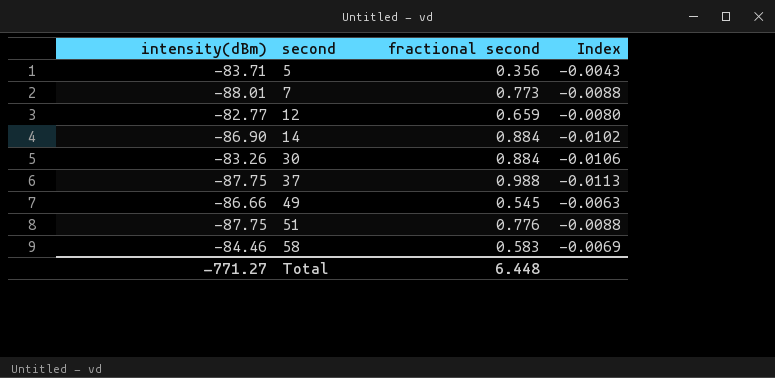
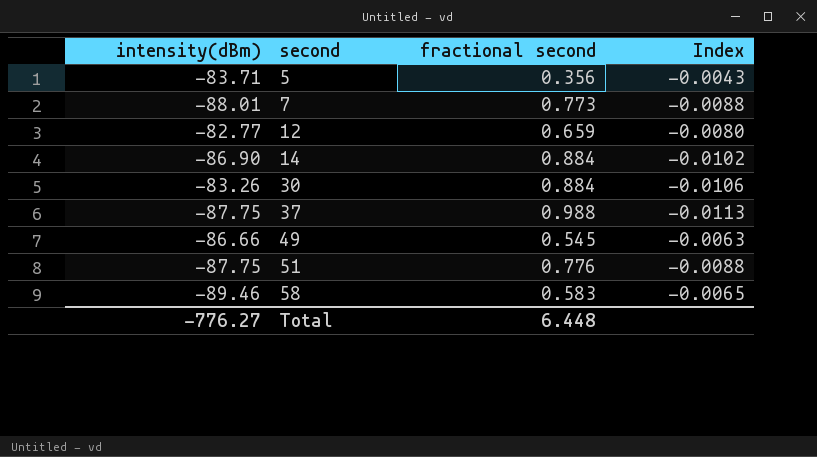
58 | intensity(dBm): -84.46 -> -89.46
58 | Index: -0.0069 -> -0.0065
Total | intensity(dBm): -771.27 -> -776.27

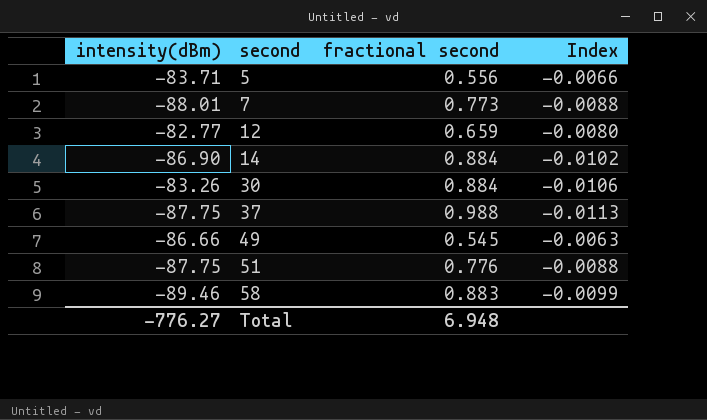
5 | fractional second: 0.356 -> 0.556
5 | Index: -0.0043 -> -0.0066
58 | fractional second: 0.583 -> 0.883
58 | Index: -0.0065 -> -0.0099
Total | fractional second: 6.448 -> 6.948

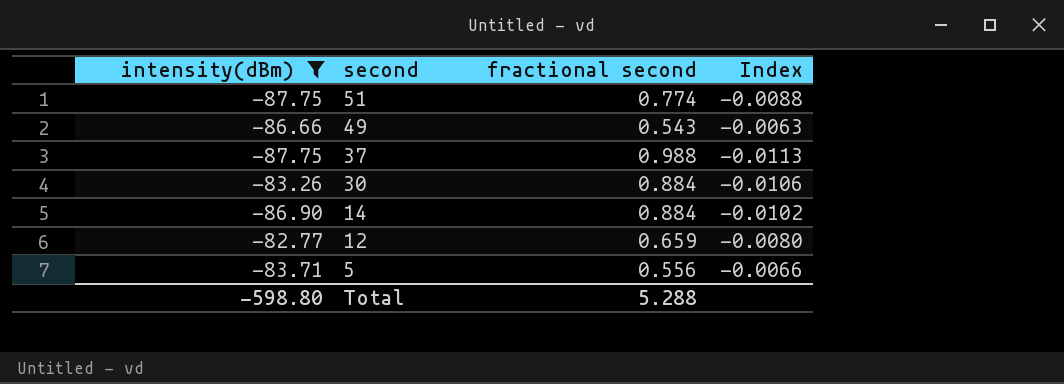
filter: none -> intensity(dBm) >= -87.75
row order: second ascending -> second descending
51 | fractional second: 0.776 -> 0.774
49 | fractional second: 0.545 -> 0.543
Total | intensity(dBm): -776.27 -> -598.80
Total | fractional second: 6.948 -> 5.288

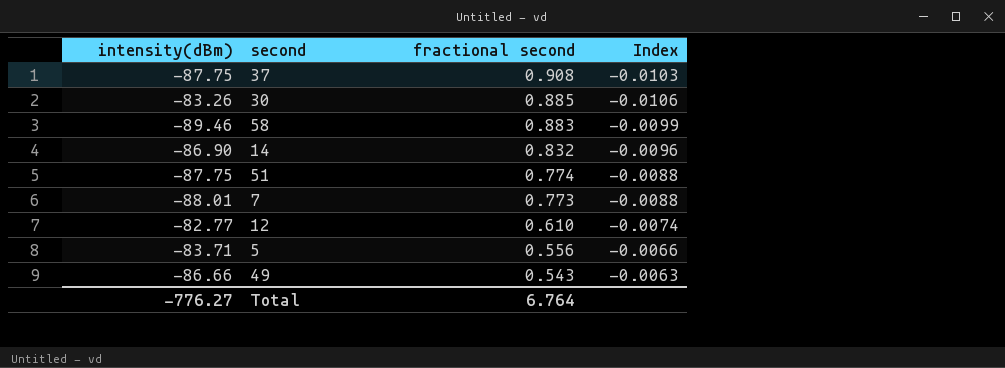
filter: intensity(dBm) >= -87.75 -> none
row order: second descending -> fractional second descending
37 | fractional second: 0.988 -> 0.908
37 | Index: -0.0113 -> -0.0103
30 | fractional second: 0.884 -> 0.885
14 | fractional second: 0.884 -> 0.832
14 | Index: -0.0102 -> -0.0096
12 | fractional second: 0.659 -> 0.610
12 | Index: -0.0080 -> -0.0074
Total | intensity(dBm): -598.80 -> -776.27
Total | fractional second: 5.288 -> 6.764

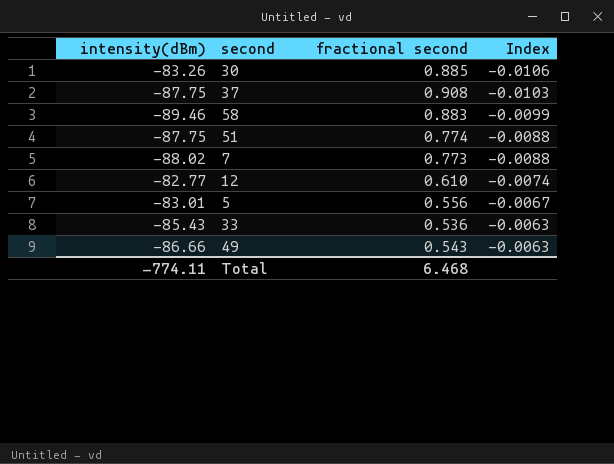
row order: fractional second descending -> Index ascending
row 14: -86.90 | 0.832 | -0.0096 -> none
7 | intensity(dBm): -88.01 -> -88.02
5 | intensity(dBm): -83.71 -> -83.01
5 | Index: -0.0066 -> -0.0067
row 33: none -> -85.43 | 0.536 | -0.0063
Total | intensity(dBm): -776.27 -> -774.11
Total | fractional second: 6.764 -> 6.468

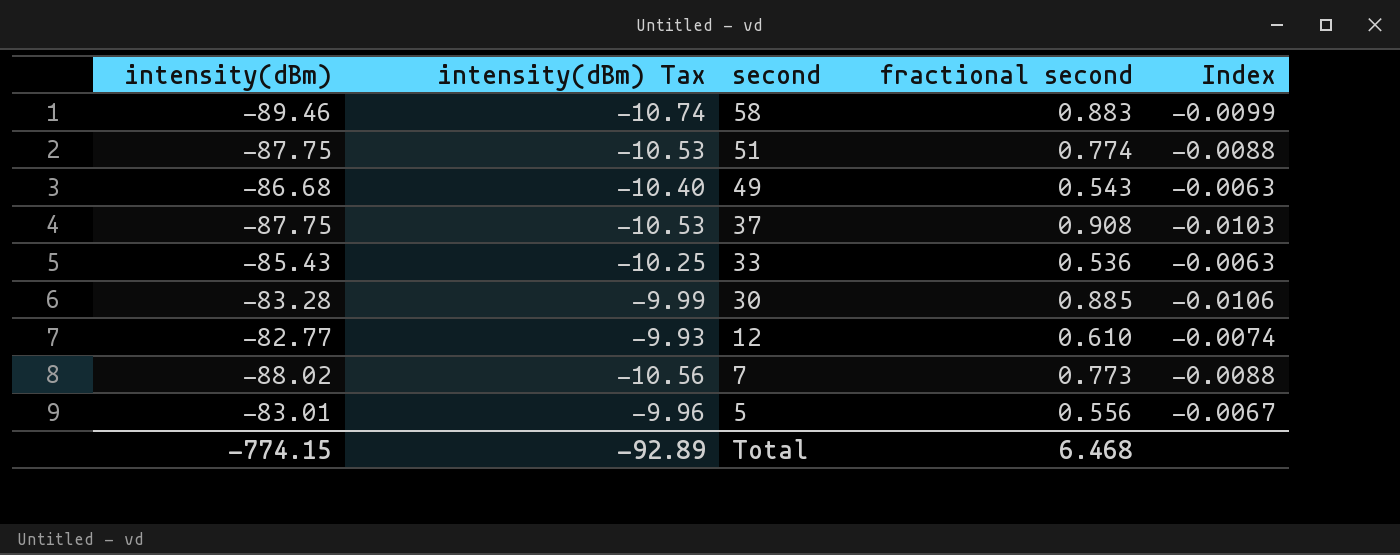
row order: Index ascending -> second descending
column intensity(dBm) Tax | formula: none -> [intensity(dBm)] * 0.12
49 | intensity(dBm): -86.66 -> -86.68
30 | intensity(dBm): -83.26 -> -83.28
Total | intensity(dBm): -774.11 -> -774.15

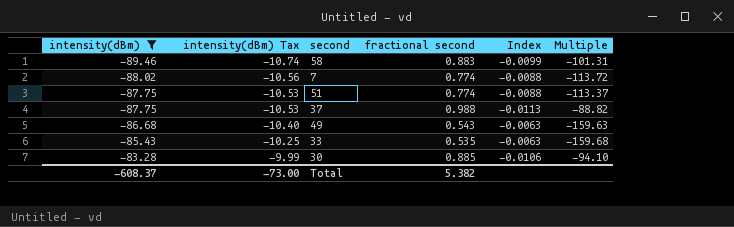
filter: none -> intensity(dBm) <= -83.28
row order: second descending -> intensity(dBm) ascending
column Multiple | formula: none -> [intensity(dBm)] / [fractional second]
7 | fractional second: 0.773 -> 0.774
37 | fractional second: 0.908 -> 0.988
37 | Index: -0.0103 -> -0.0113
33 | fractional second: 0.536 -> 0.535
Total | intensity(dBm): -774.15 -> -608.37
Total | intensity(dBm) Tax: -92.89 -> -73.00
Total | fractional second: 6.468 -> 5.382

